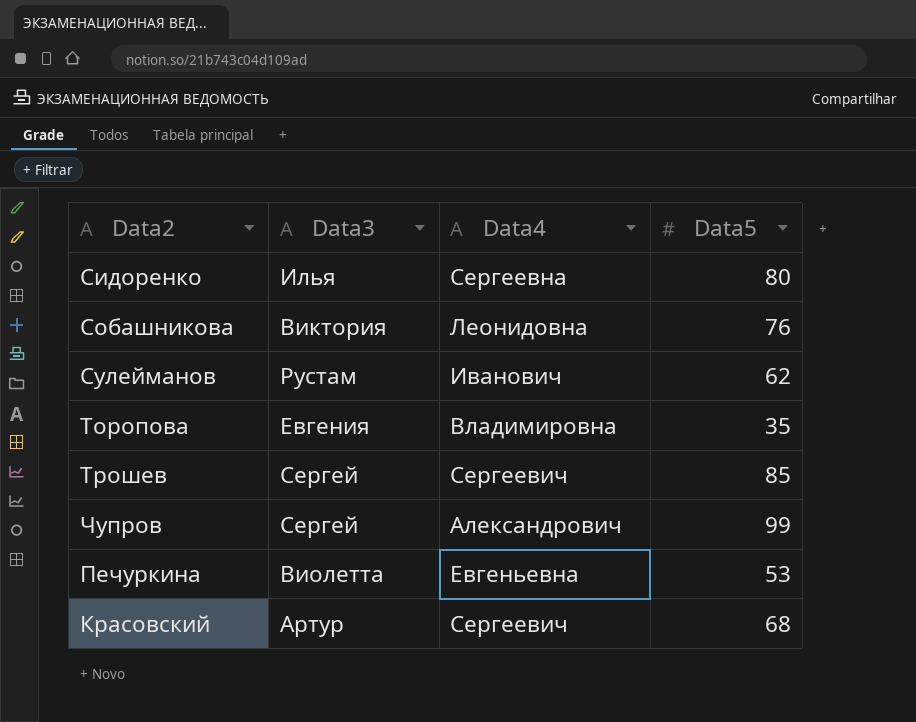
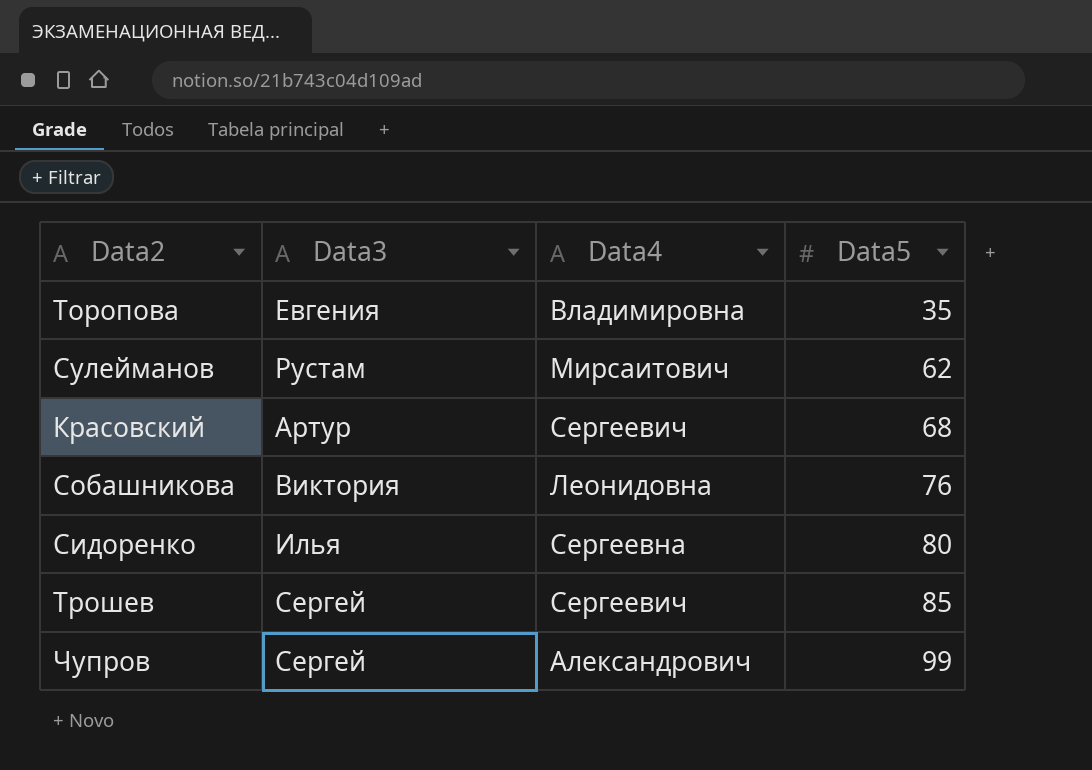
row order: none -> Data5 ascending
row Печуркина: Виолетта | Евгеньевна | 53 -> none
Сулейманов | Data4: Иванович -> Мирсаитович

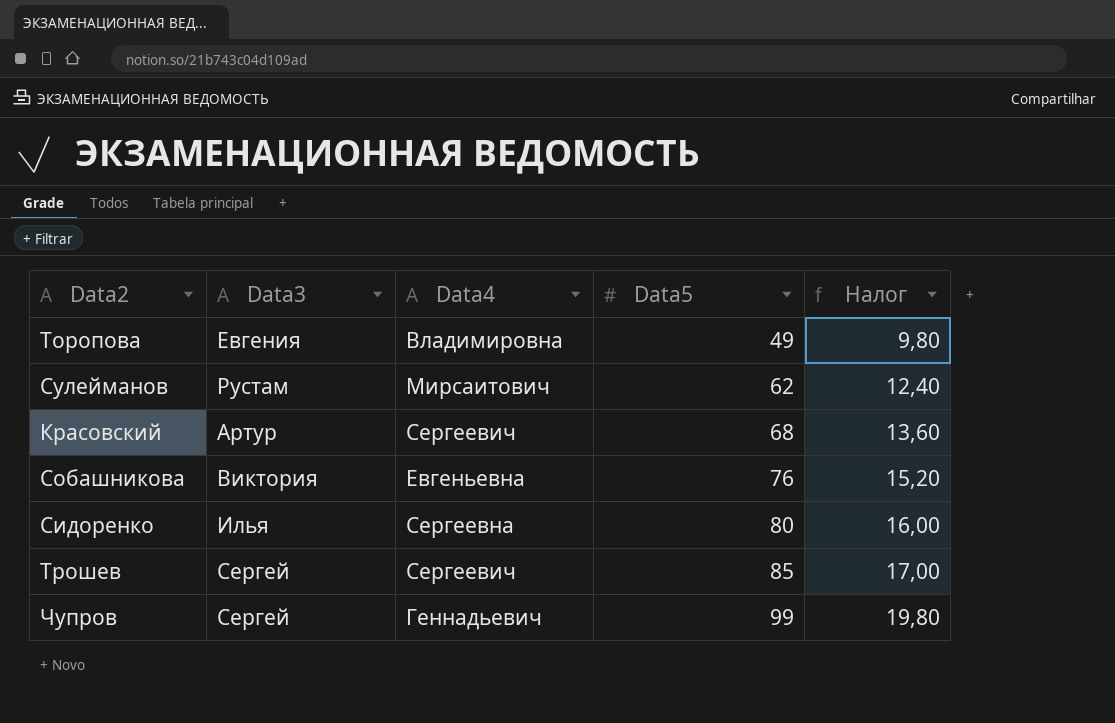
column Налог | formula: none -> [Data5] * 0,2
Торопова | Data5: 35 -> 49
Собашникова | Data4: Леонидовна -> Евгеньевна
Чупров | Data4: Александрович -> Геннадьевич

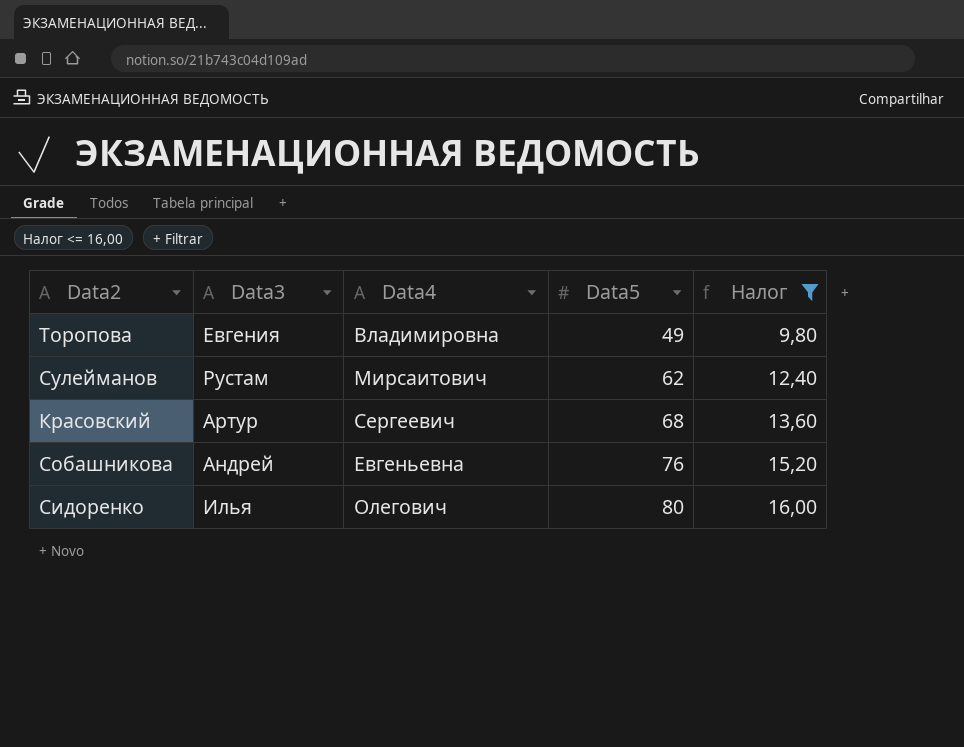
filter: none -> Налог <= 16,00
Собашникова | Data3: Виктория -> Андрей
Сидоренко | Data4: Сергеевна -> Олегович

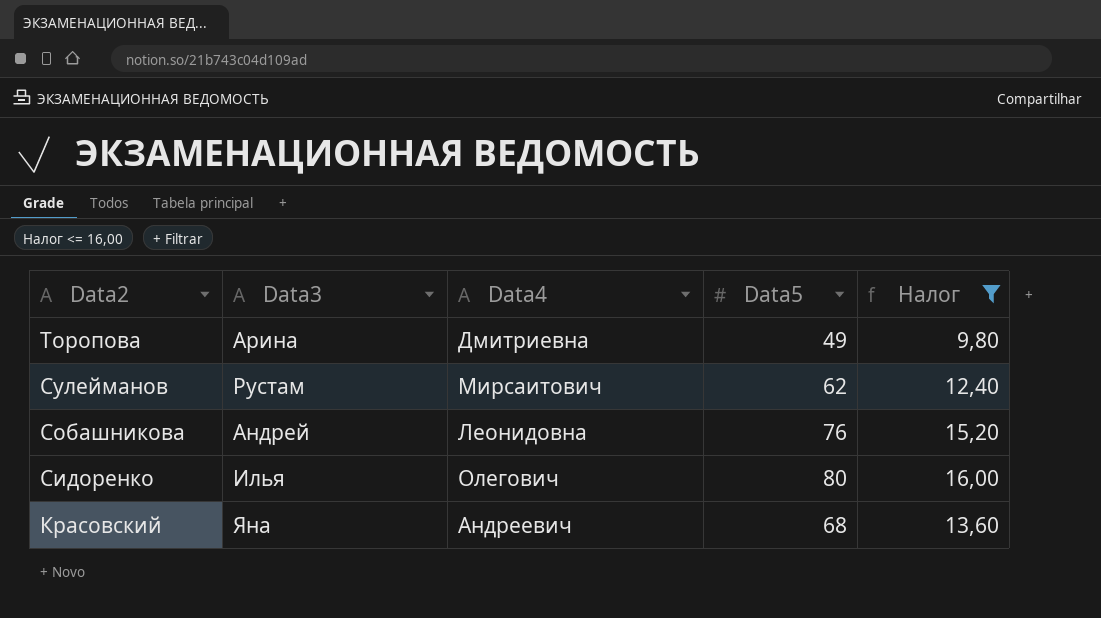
row order: Data5 ascending -> Data2 descending
Торопова | Data3: Евгения -> Арина
Торопова | Data4: Владимировна -> Дмитриевна
Собашникова | Data4: Евгеньевна -> Леонидовна
Красовский | Data3: Артур -> Яна
Красовский | Data4: Сергеевич -> Андреевич

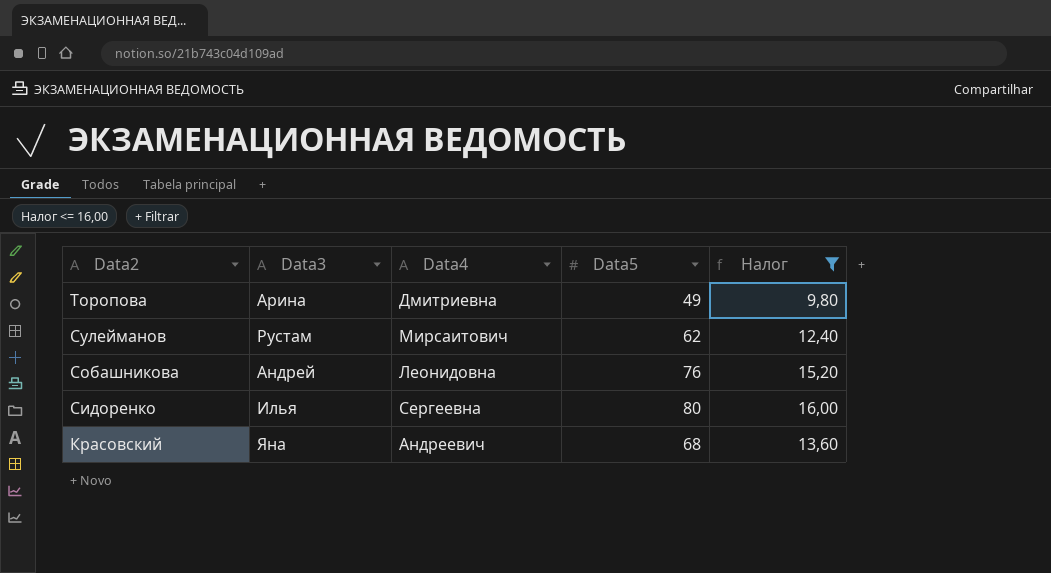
Сидоренко | Data4: Олегович -> Сергеевна

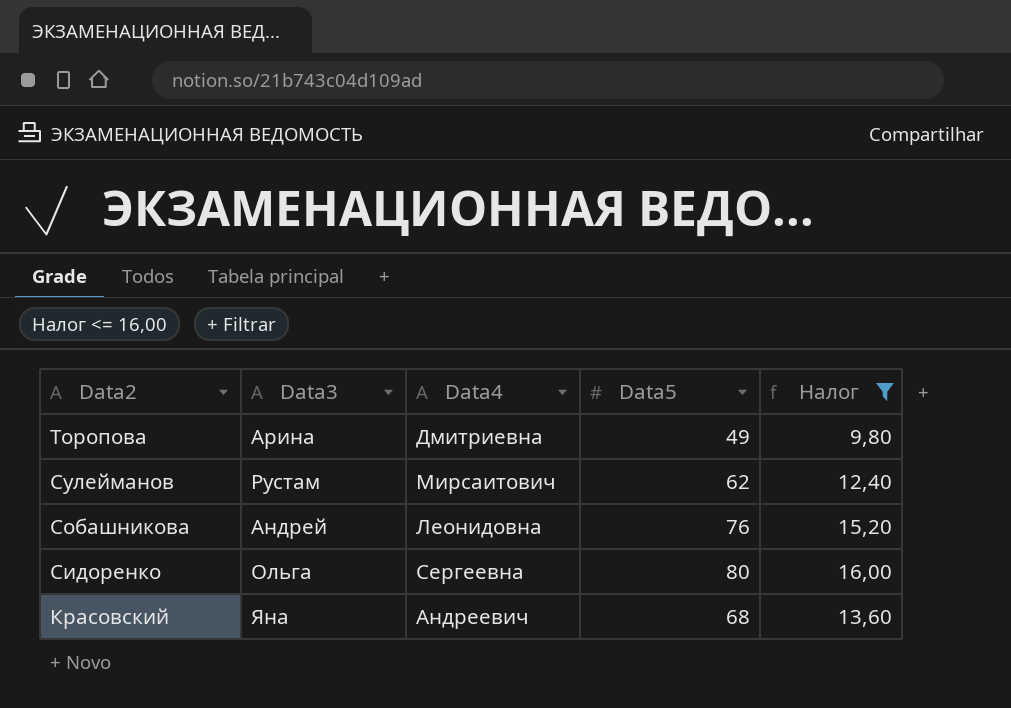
Сидоренко | Data3: Илья -> Ольга

